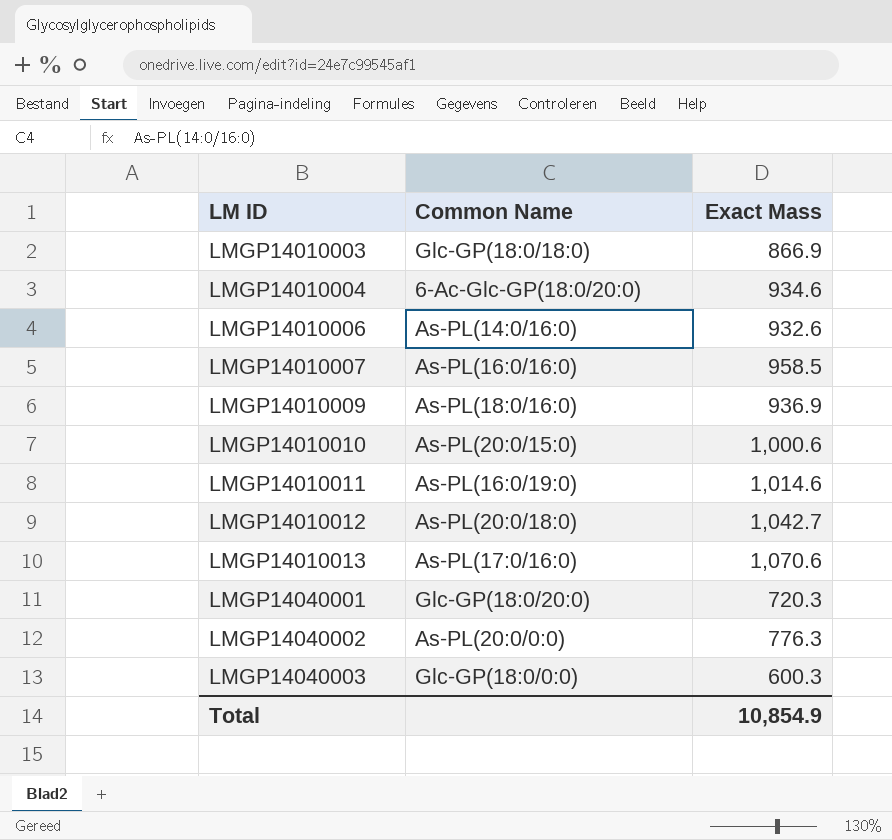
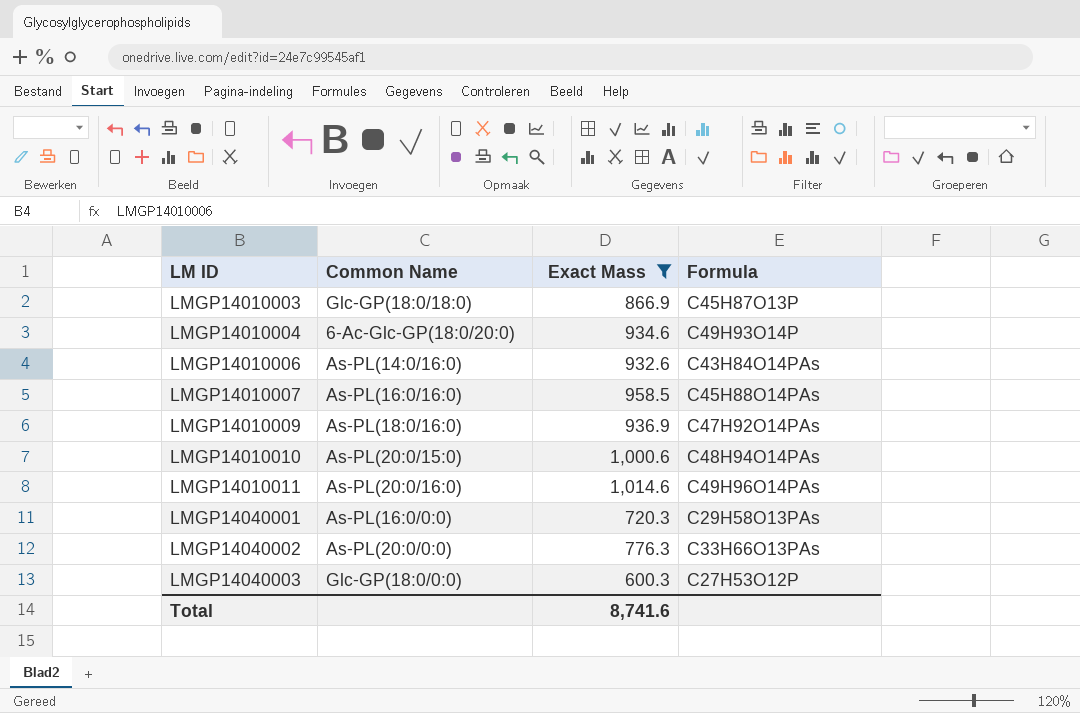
filter: none -> Exact Mass <= 1,014.6
column Formula | position: none -> 4
LMGP14010011 | Common Name: As-PL(16:0/19:0) -> As-PL(20:0/16:0)
LMGP14040001 | Common Name: Glc-GP(18:0/20:0) -> As-PL(16:0/0:0)
Total | Exact Mass: 10,854.9 -> 8,741.6

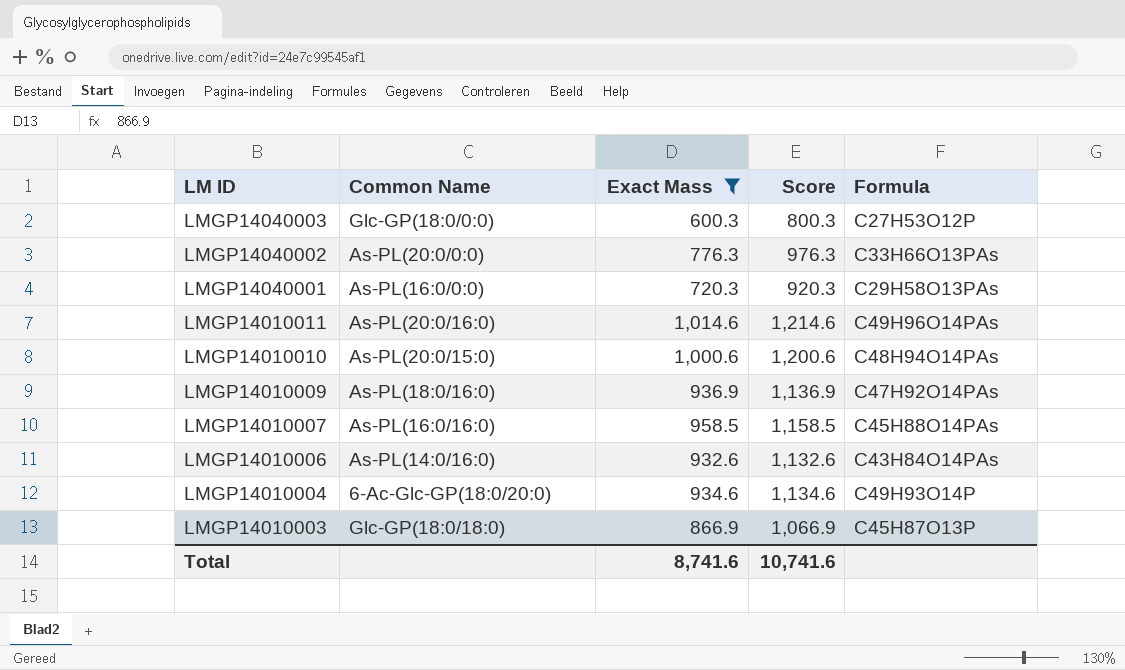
row order: LM ID ascending -> LM ID descending
column Score | formula: none -> [Exact Mass] + 200

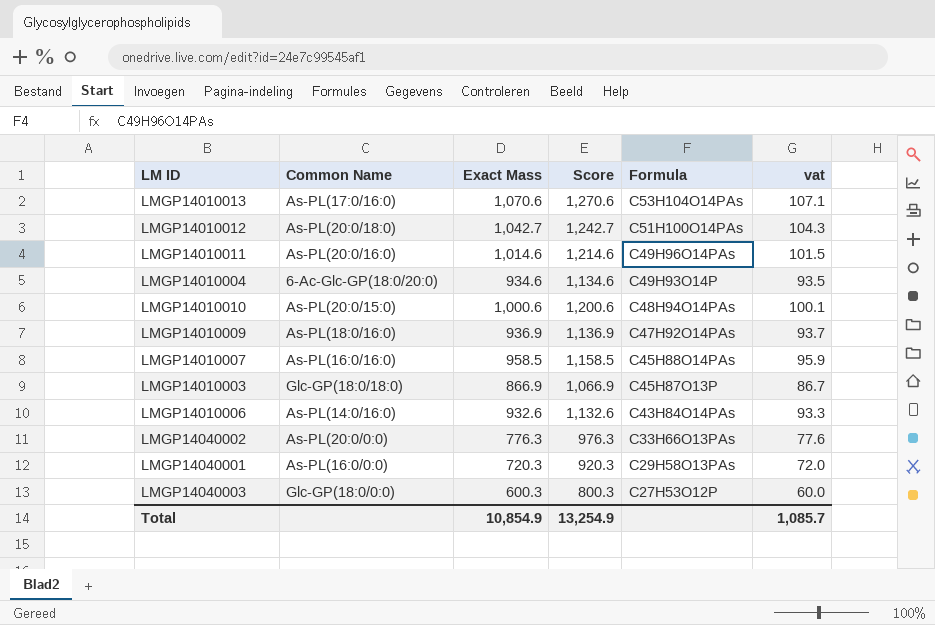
filter: Exact Mass <= 1,014.6 -> none
row order: LM ID descending -> Formula descending
column vat | formula: none -> [Exact Mass] * 0.1
Total | Exact Mass: 8,741.6 -> 10,854.9
Total | Score: 10,741.6 -> 13,254.9

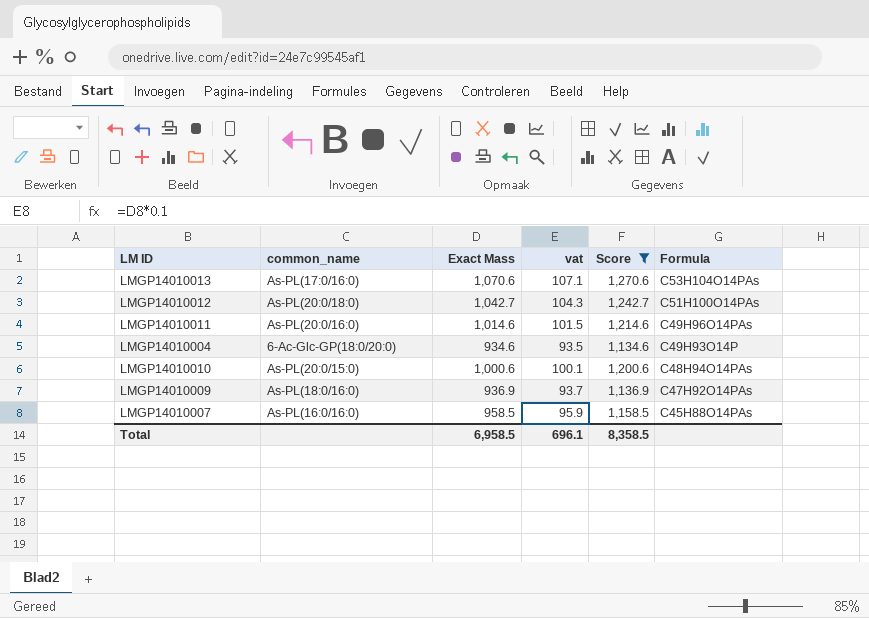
filter: none -> Score >= 1,134.6
column name: Common Name -> common_name
column vat | position: 6 -> 4
Total | Exact Mass: 10,854.9 -> 6,958.5
Total | vat: 1,085.7 -> 696.1
Total | Score: 13,254.9 -> 8,358.5

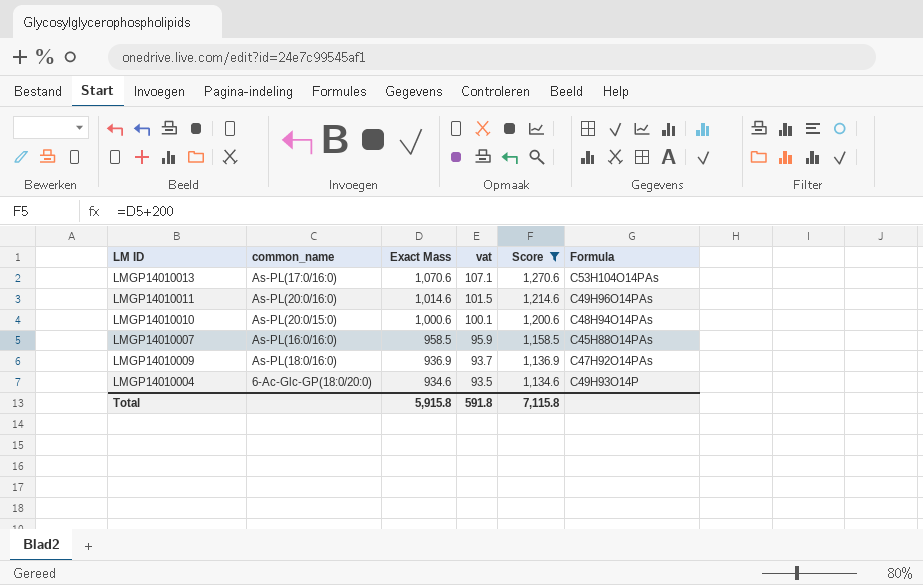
row order: Formula descending -> Exact Mass descending
row LMGP14010012: As-PL(20:0/18:0) | 1,042.7 | 104.3 | 1,242.7 | C51H100O14PAs -> none
Total | Exact Mass: 6,958.5 -> 5,915.8
Total | vat: 696.1 -> 591.8
Total | Score: 8,358.5 -> 7,115.8

